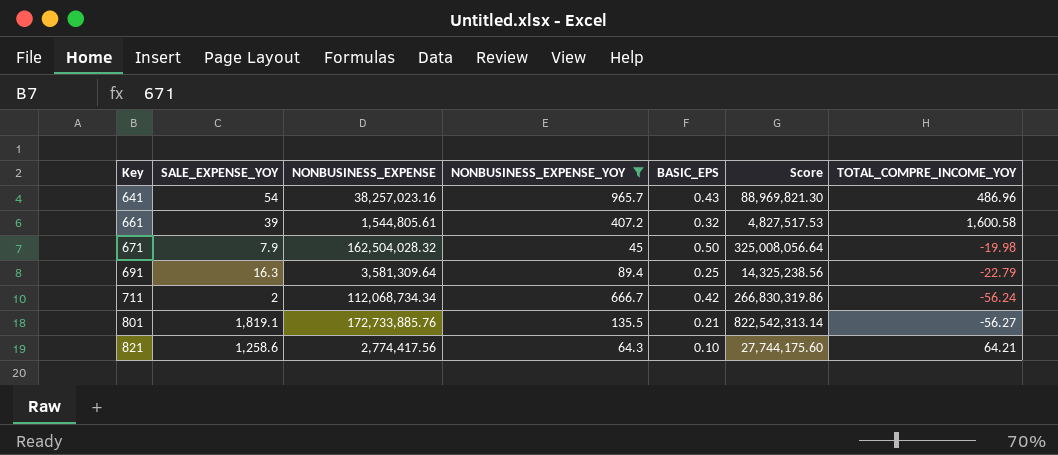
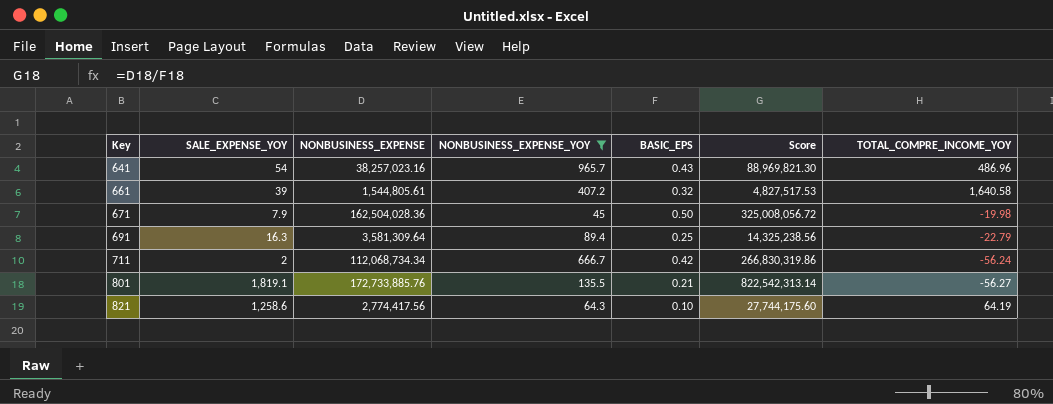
661 | TOTAL_COMPRE_INCOME_YOY: 1,600.58 -> 1,640.58
671 | NONBUSINESS_EXPENSE: 162,504,028.32 -> 162,504,028.36
671 | Score: 325,008,056.64 -> 325,008,056.72
821 | TOTAL_COMPRE_INCOME_YOY: 64.21 -> 64.19

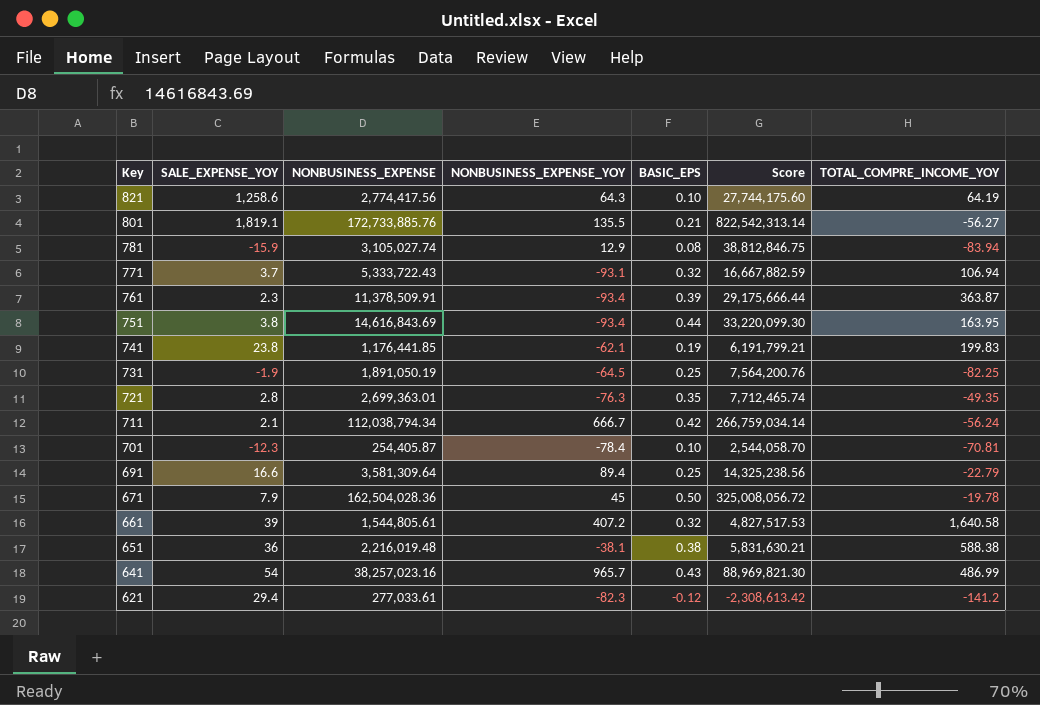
filter: NONBUSINESS_EXPENSE_YOY >= 45 -> none
row order: Key ascending -> Key descending
711 | SALE_EXPENSE_YOY: 2 -> 2.1
711 | NONBUSINESS_EXPENSE: 112,068,734.34 -> 112,038,794.34
711 | Score: 266,830,319.86 -> 266,759,034.14
691 | SALE_EXPENSE_YOY: 16.3 -> 16.6
671 | TOTAL_COMPRE_INCOME_YOY: -19.98 -> -19.78
641 | TOTAL_COMPRE_INCOME_YOY: 486.96 -> 486.99

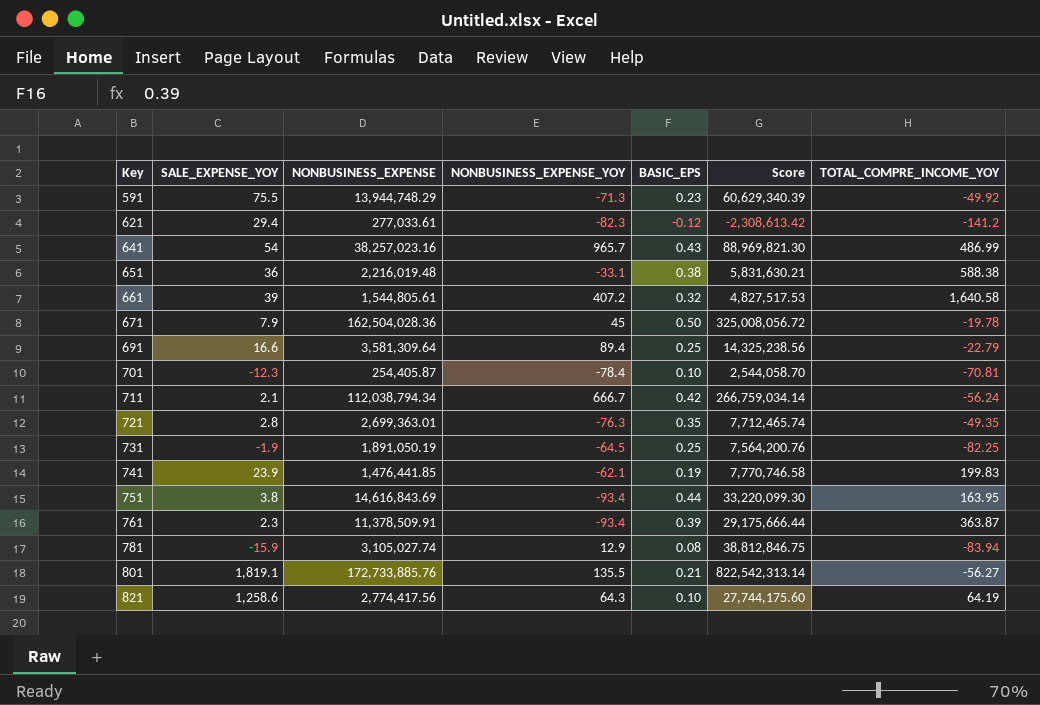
row order: Key descending -> Key ascending
row 771: 3.7 | 5,333,722.43 | -93.1 | 0.32 | 16,667,882.59 | 106.94 -> none
row 591: none -> 75.5 | 13,944,748.29 | -71.3 | 0.23 | 60,629,340.39 | -49.92
651 | NONBUSINESS_EXPENSE_YOY: -38.1 -> -33.1
741 | SALE_EXPENSE_YOY: 23.8 -> 23.9
741 | NONBUSINESS_EXPENSE: 1,176,441.85 -> 1,476,441.85
741 | Score: 6,191,799.21 -> 7,770,746.58

